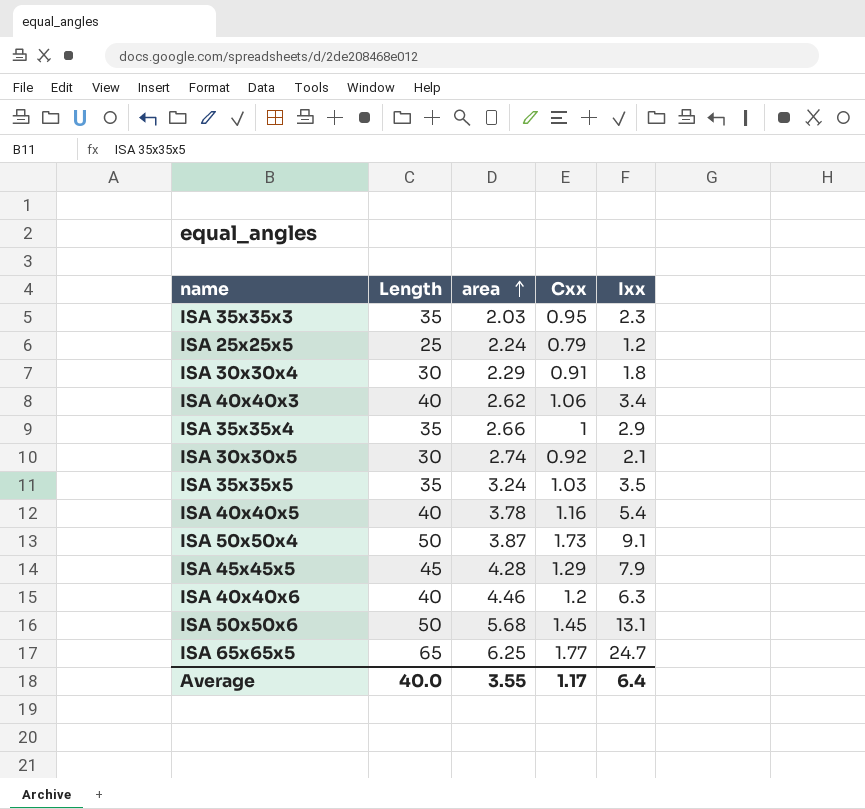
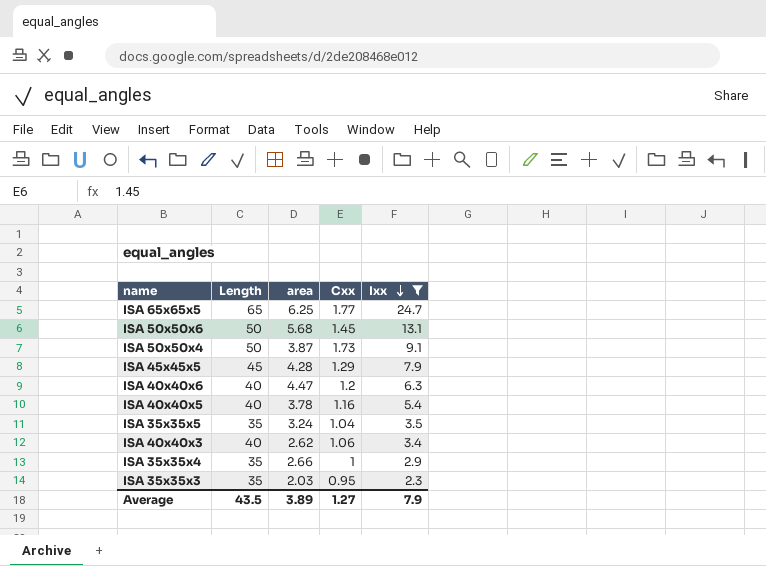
filter: none -> Ixx >= 2.3
row order: area ascending -> Ixx descending
ISA 40x40x6 | area: 4.46 -> 4.47
ISA 35x35x5 | Cxx: 1.03 -> 1.04
Average | Length: 40.0 -> 43.5
Average | area: 3.55 -> 3.89
Average | Cxx: 1.17 -> 1.27
Average | Ixx: 6.4 -> 7.9

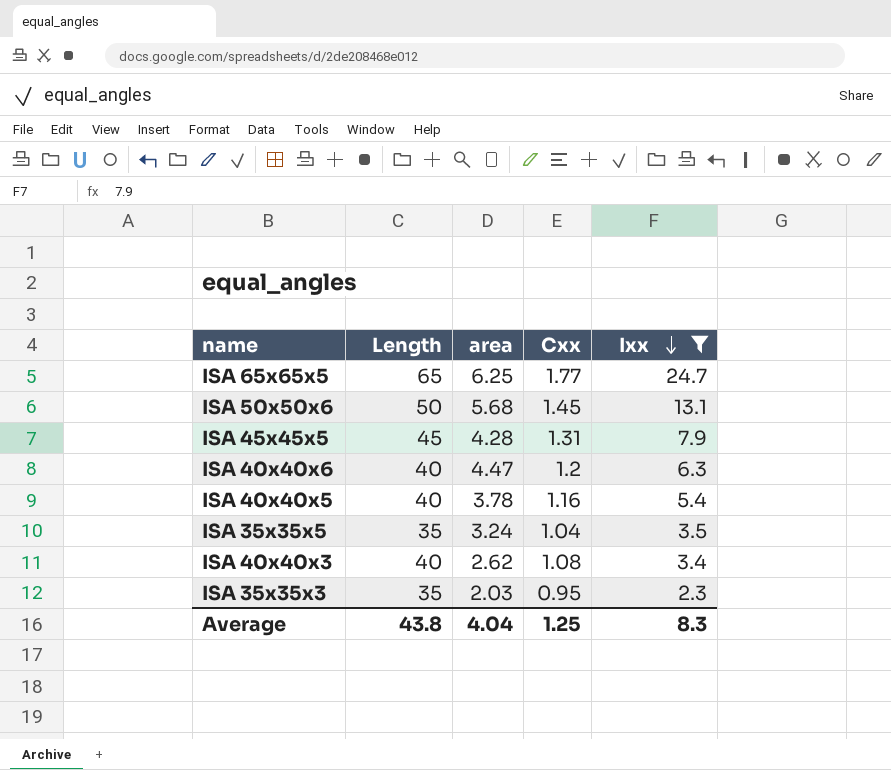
row ISA 50x50x4: 50 | 3.87 | 1.73 | 9.1 -> none
row ISA 35x35x4: 35 | 2.66 | 1 | 2.9 -> none
ISA 45x45x5 | Cxx: 1.29 -> 1.31
ISA 40x40x3 | Cxx: 1.06 -> 1.08
Average | Length: 43.5 -> 43.8
Average | area: 3.89 -> 4.04
Average | Cxx: 1.27 -> 1.25
Average | Ixx: 7.9 -> 8.3

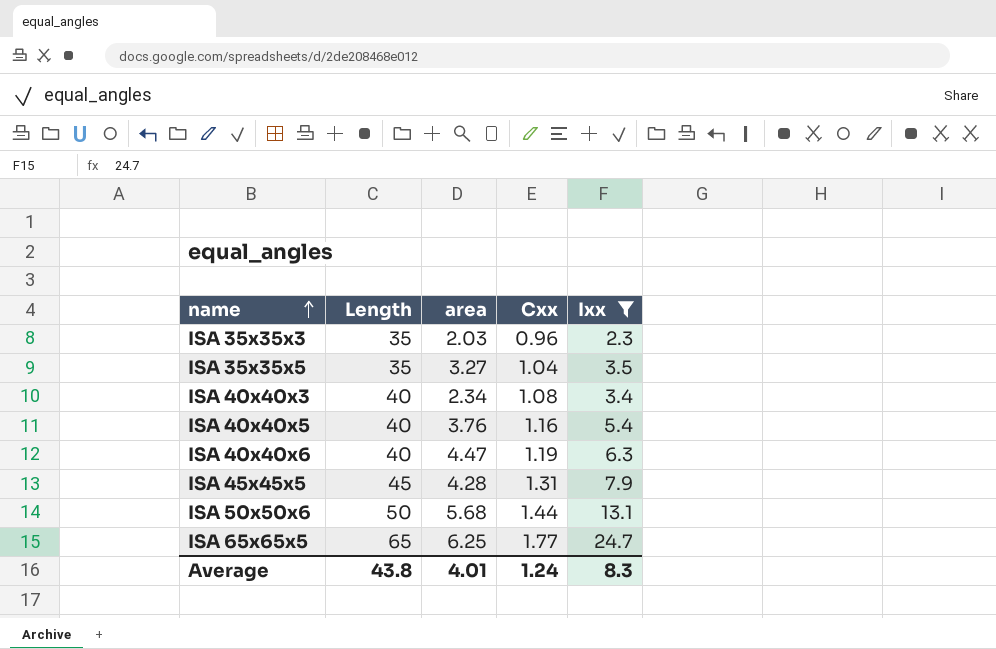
row order: Ixx descending -> name ascending
ISA 35x35x3 | Cxx: 0.95 -> 0.96
ISA 35x35x5 | area: 3.24 -> 3.27
ISA 40x40x3 | area: 2.62 -> 2.34
ISA 40x40x5 | area: 3.78 -> 3.76
ISA 40x40x6 | Cxx: 1.2 -> 1.19
ISA 50x50x6 | Cxx: 1.45 -> 1.44
Average | area: 4.04 -> 4.01
Average | Cxx: 1.25 -> 1.24

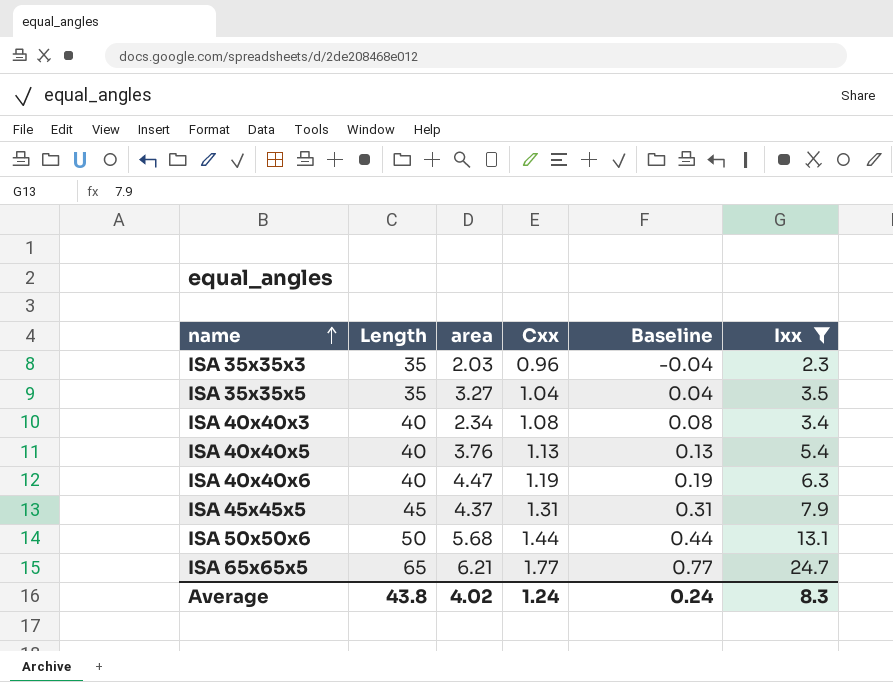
column Baseline | formula: none -> [Cxx] - 1
ISA 40x40x5 | Cxx: 1.16 -> 1.13
ISA 45x45x5 | area: 4.28 -> 4.37
ISA 65x65x5 | area: 6.25 -> 6.21
Average | area: 4.01 -> 4.02

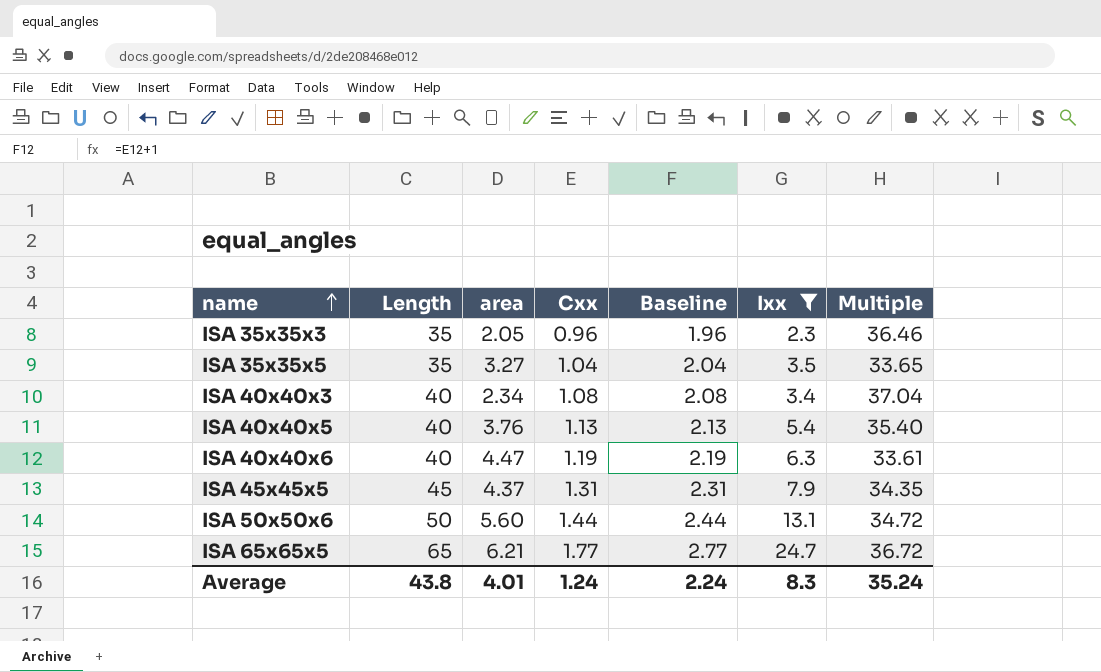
column Baseline | formula: [Cxx] - 1 -> [Cxx] + 1
column Multiple | formula: none -> [Length] / [Cxx]
ISA 35x35x3 | area: 2.03 -> 2.05
ISA 50x50x6 | area: 5.68 -> 5.60
Average | area: 4.02 -> 4.01
Average | Baseline: 0.24 -> 2.24

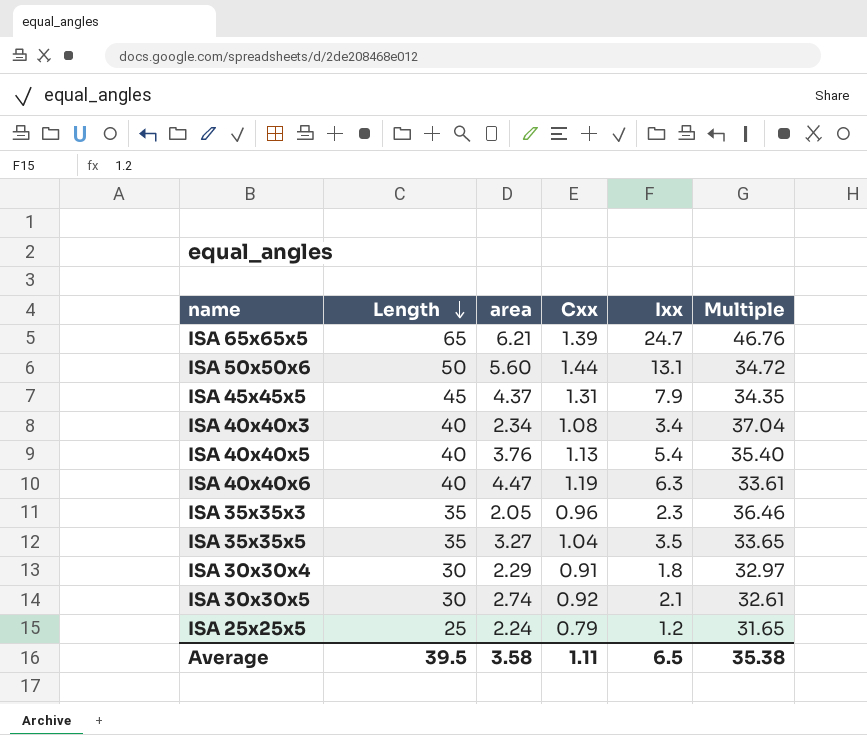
filter: Ixx >= 2.3 -> none
row order: name ascending -> Length descending
column Baseline | formula: [Cxx] + 1 -> none
ISA 65x65x5 | Cxx: 1.77 -> 1.39
ISA 65x65x5 | Multiple: 36.72 -> 46.76
Average | Length: 43.8 -> 39.5
Average | area: 4.01 -> 3.58
Average | Cxx: 1.24 -> 1.11
Average | Ixx: 8.3 -> 6.5
Average | Multiple: 35.24 -> 35.38

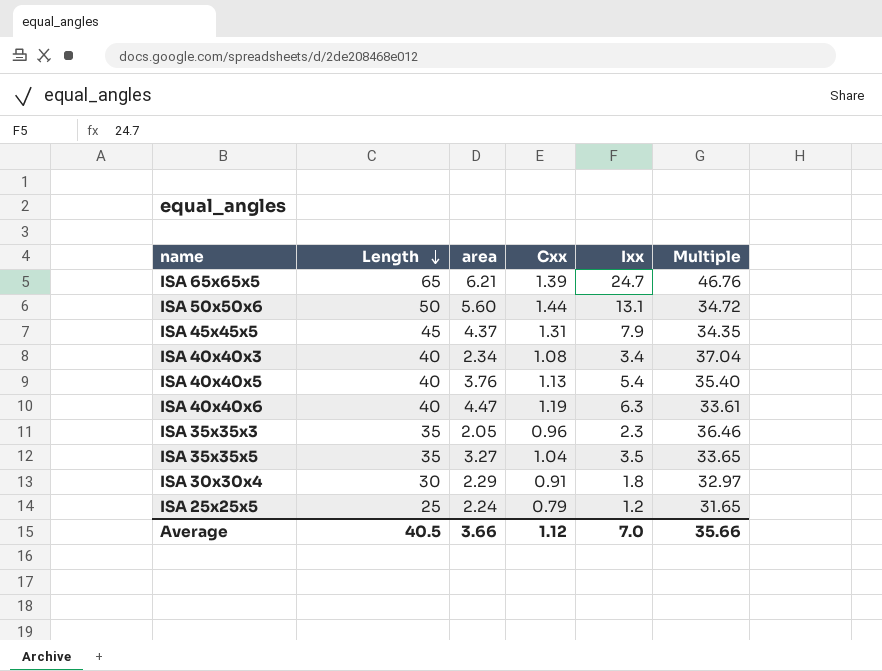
row ISA 30x30x5: 30 | 2.74 | 0.92 | 2.1 | 32.61 -> none
Average | Length: 39.5 -> 40.5
Average | area: 3.58 -> 3.66
Average | Cxx: 1.11 -> 1.12
Average | Ixx: 6.5 -> 7.0
Average | Multiple: 35.38 -> 35.66

